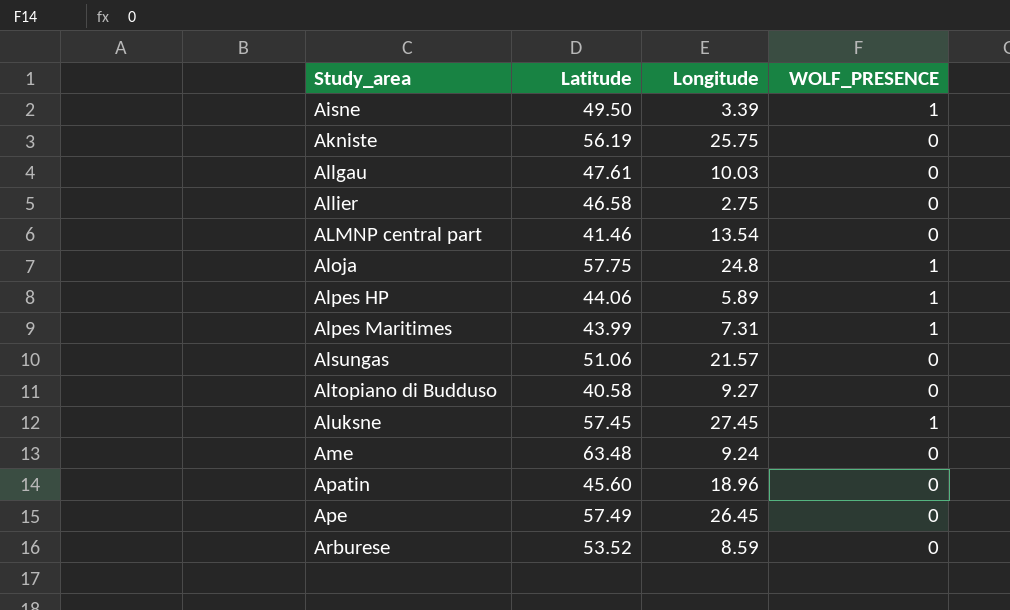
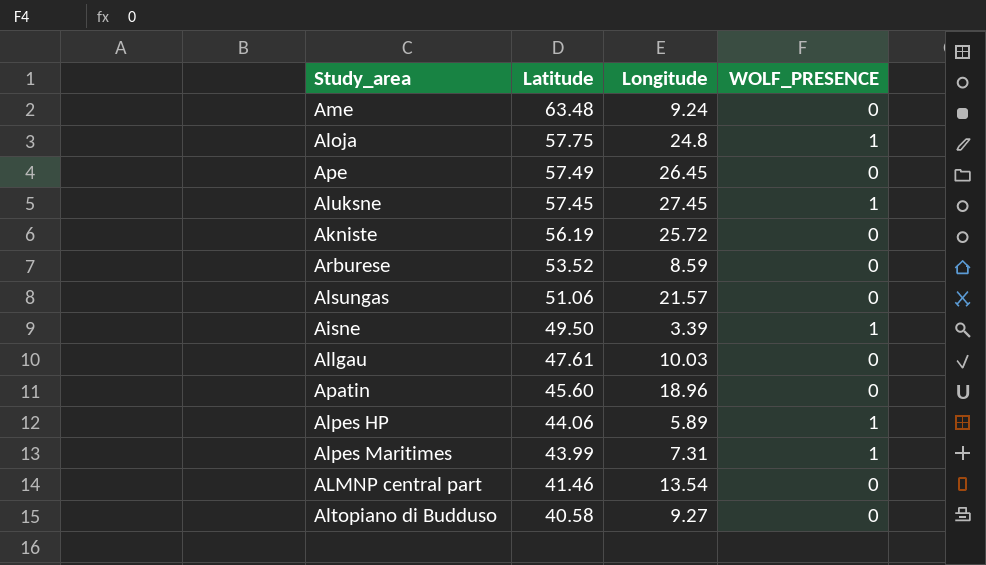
row order: Study_area ascending -> Latitude descending
row Allier: 46.58 | 2.75 | 0 -> none
Akniste | Longitude: 25.75 -> 25.72

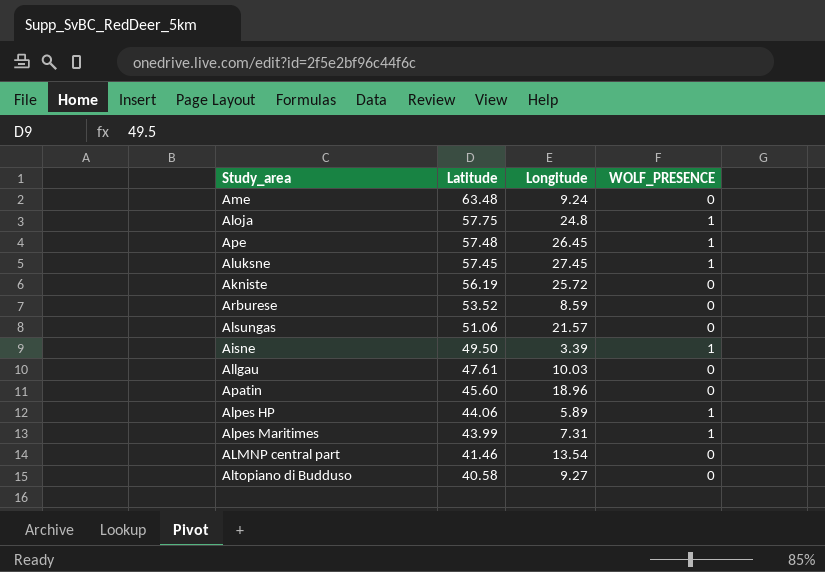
Ape | Latitude: 57.49 -> 57.48
Ape | WOLF_PRESENCE: 0 -> 1

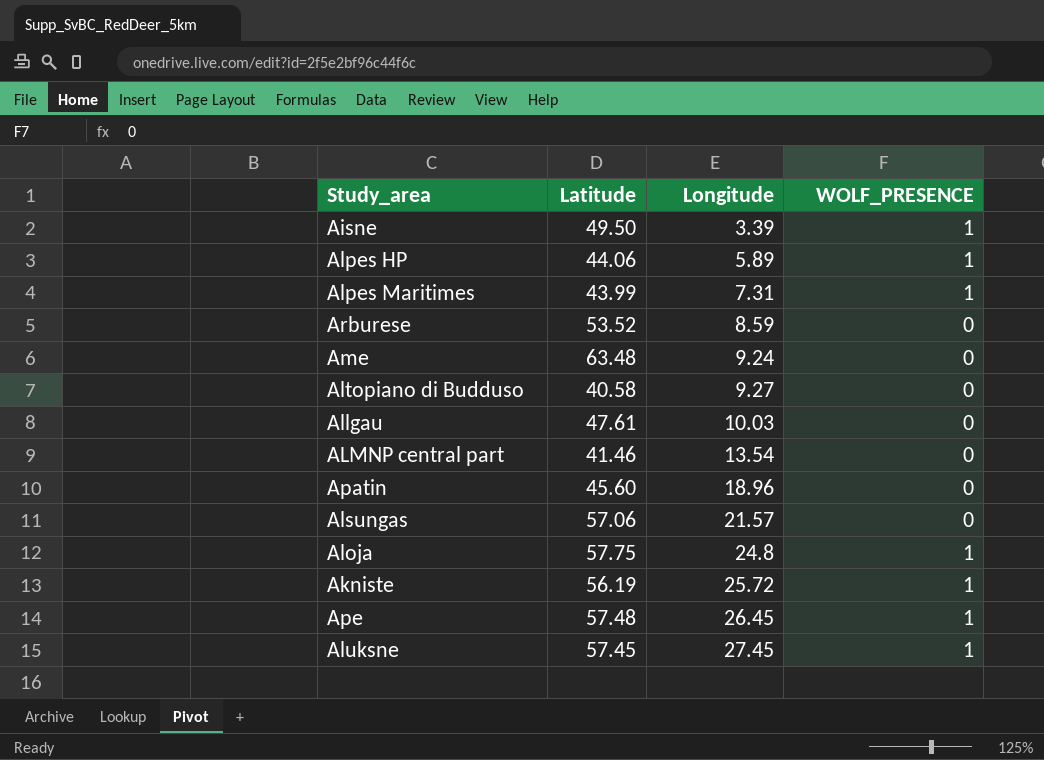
row order: Latitude descending -> Longitude ascending
Alsungas | Latitude: 51.06 -> 57.06
Akniste | WOLF_PRESENCE: 0 -> 1

